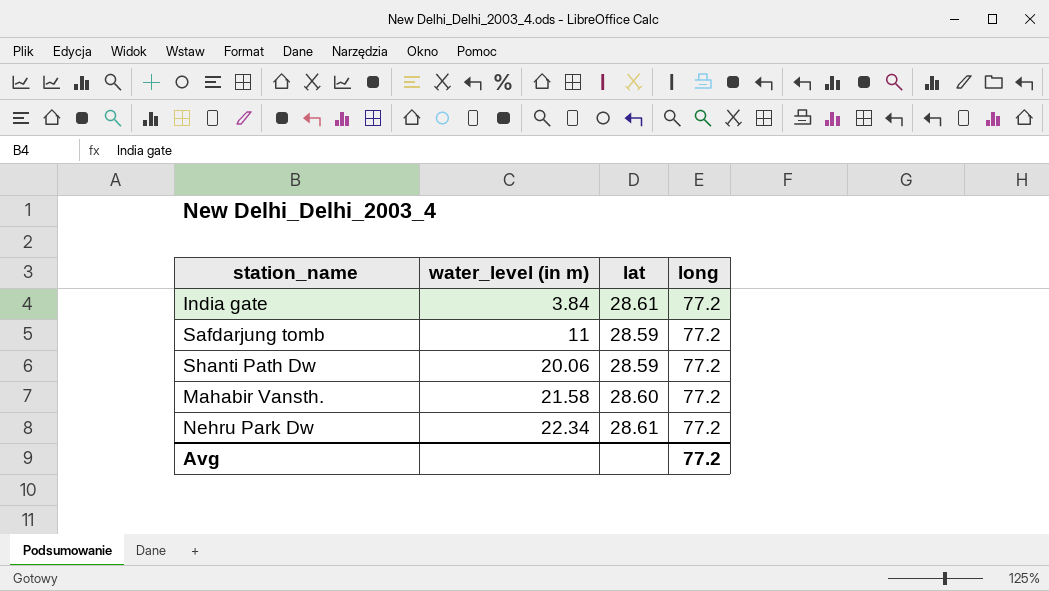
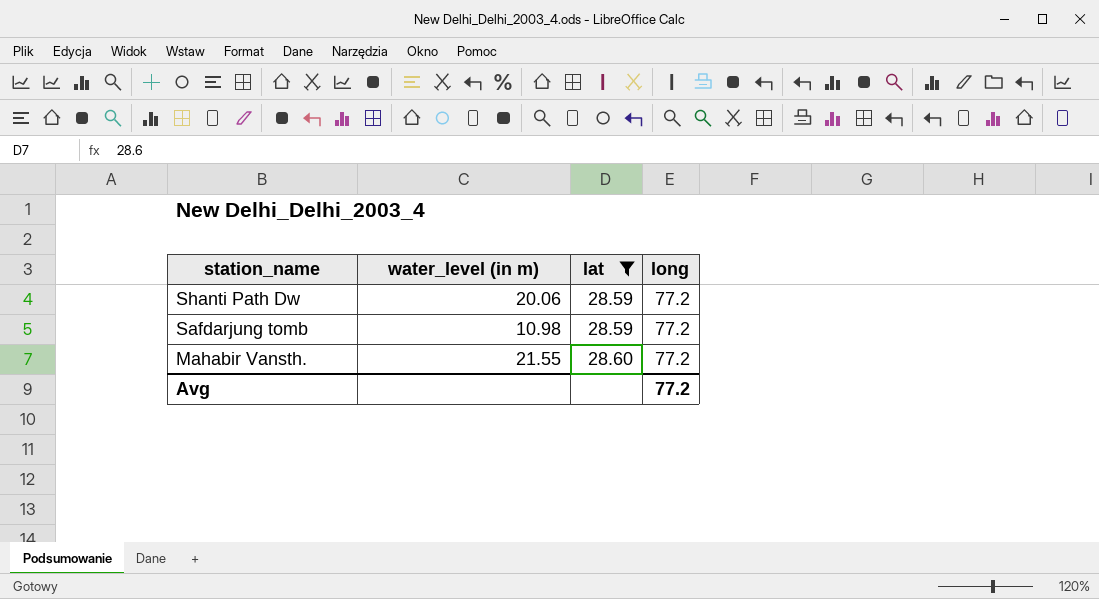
filter: none -> lat != 28.61
row order: water_level (in m) ascending -> station_name descending
Safdarjung tomb | water_level (in m): 11 -> 10.98
Mahabir Vansth. | water_level (in m): 21.58 -> 21.55

